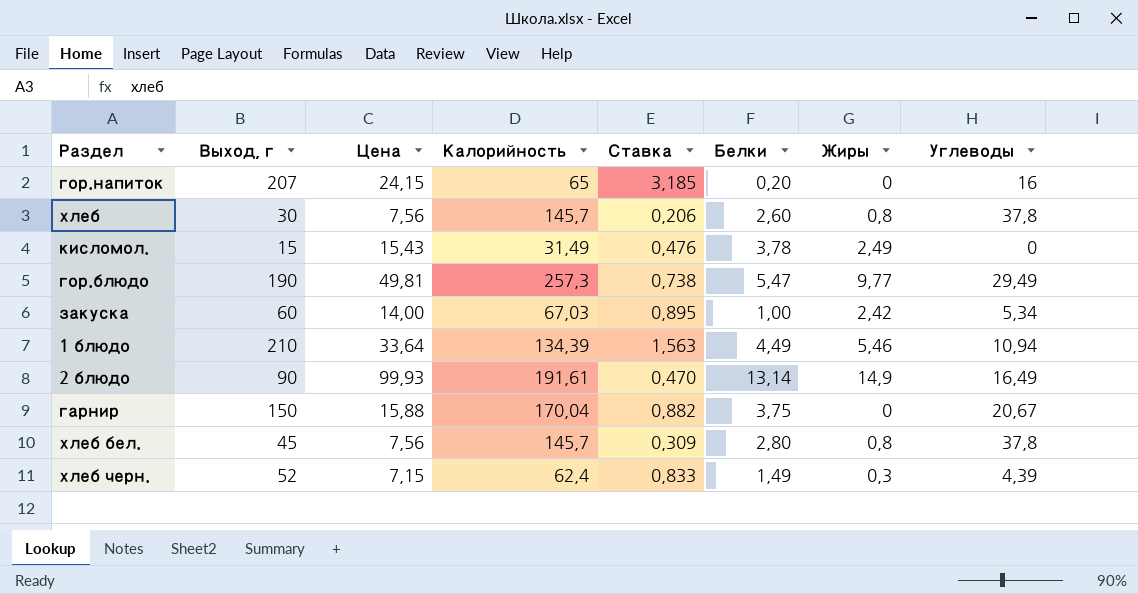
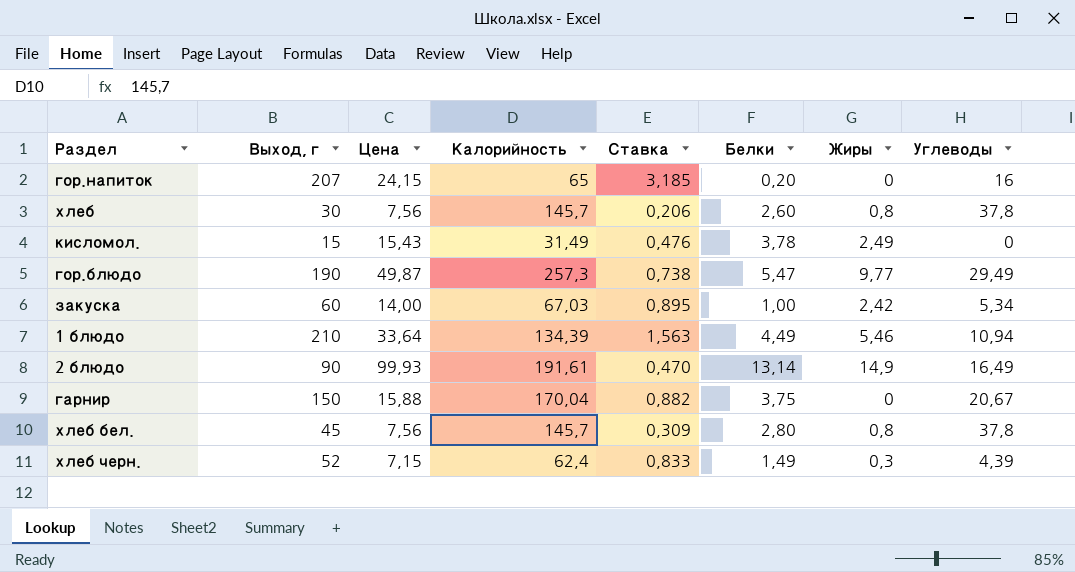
гор.блюдо | Цена: 49,81 -> 49,87

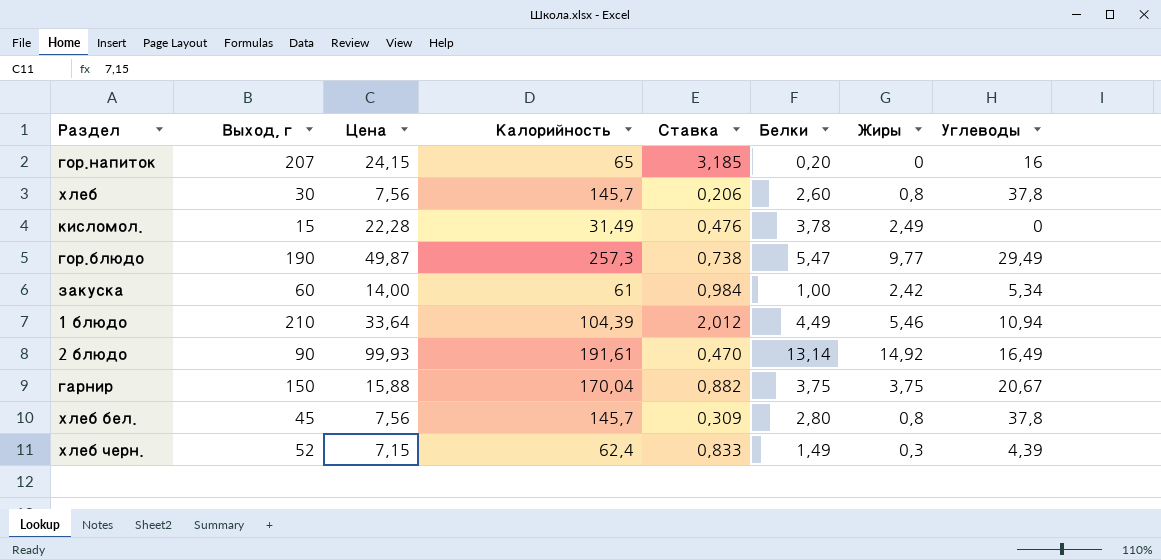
кисломол. | Цена: 15,43 -> 22,28
закуска | Калорийность: 67,03 -> 61
закуска | Ставка: 0,895 -> 0,984
1 блюдо | Калорийность: 134,39 -> 104,39
1 блюдо | Ставка: 1,563 -> 2,012
2 блюдо | Жиры: 14,9 -> 14,92
гарнир | Жиры: 0 -> 3,75

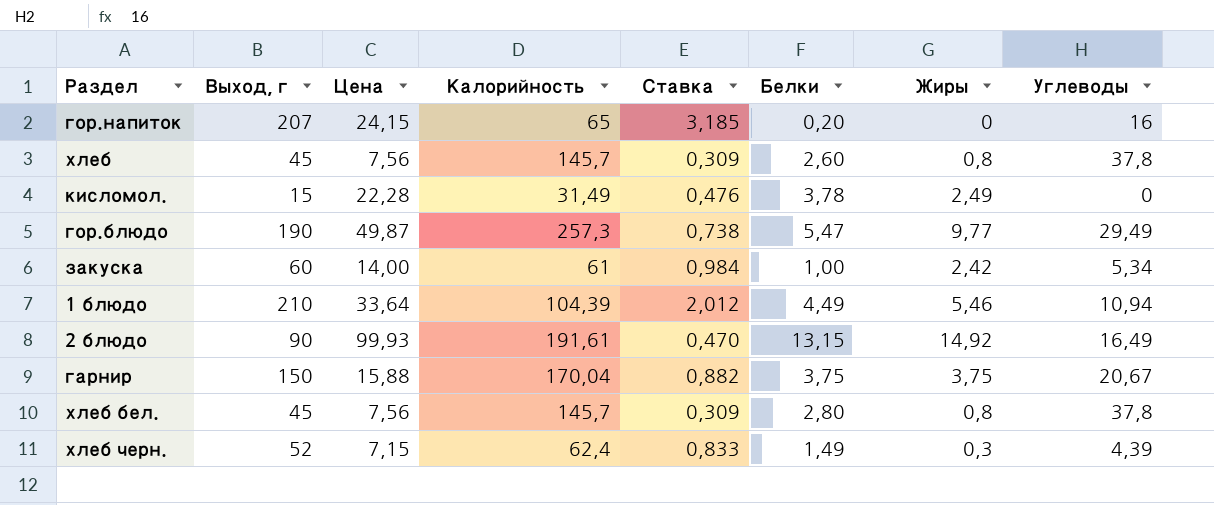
хлеб | Выход, г: 30 -> 45
хлеб | Ставка: 0,206 -> 0,309
2 блюдо | Белки: 13,14 -> 13,15

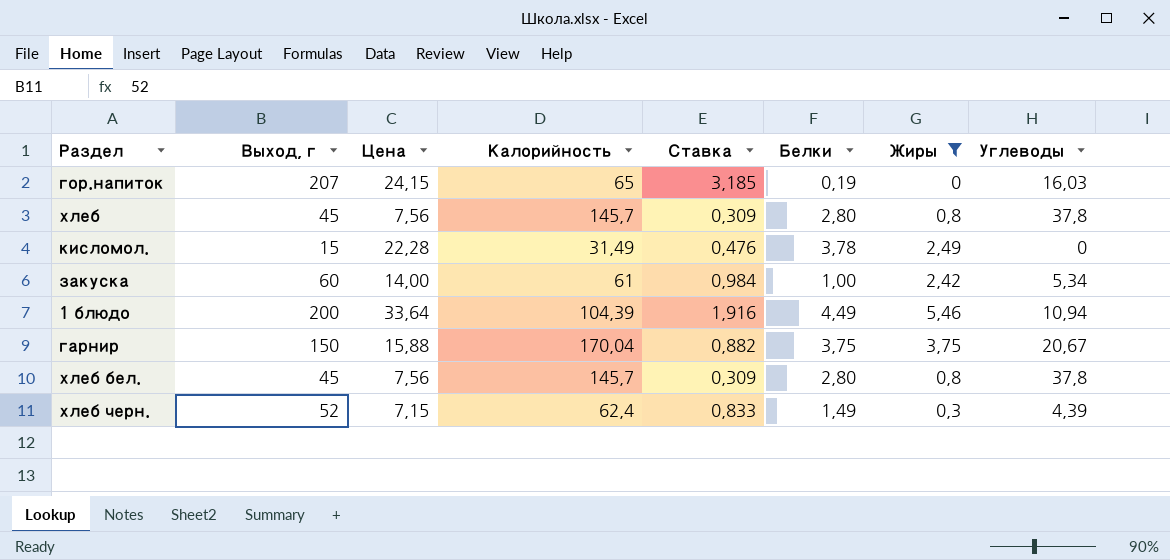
filter: none -> Жиры <= 5,46
гор.напиток | Белки: 0,20 -> 0,19
гор.напиток | Углеводы: 16 -> 16,03
хлеб | Белки: 2,60 -> 2,80
1 блюдо | Выход, г: 210 -> 200
1 блюдо | Ставка: 2,012 -> 1,916

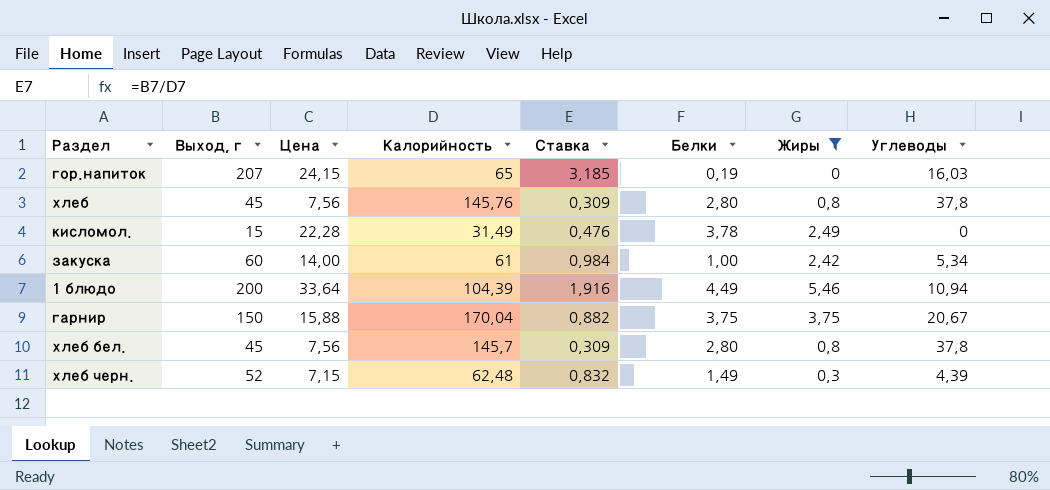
хлеб | Калорийность: 145,7 -> 145,76
хлеб черн. | Калорийность: 62,4 -> 62,48
хлеб черн. | Ставка: 0,833 -> 0,832

